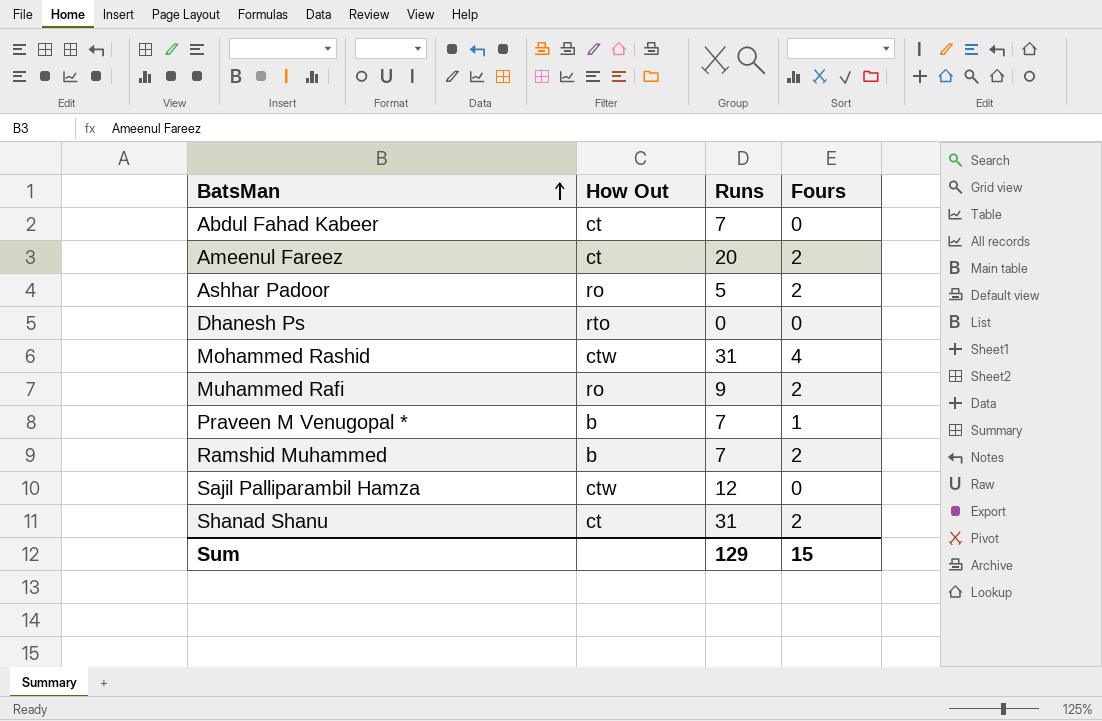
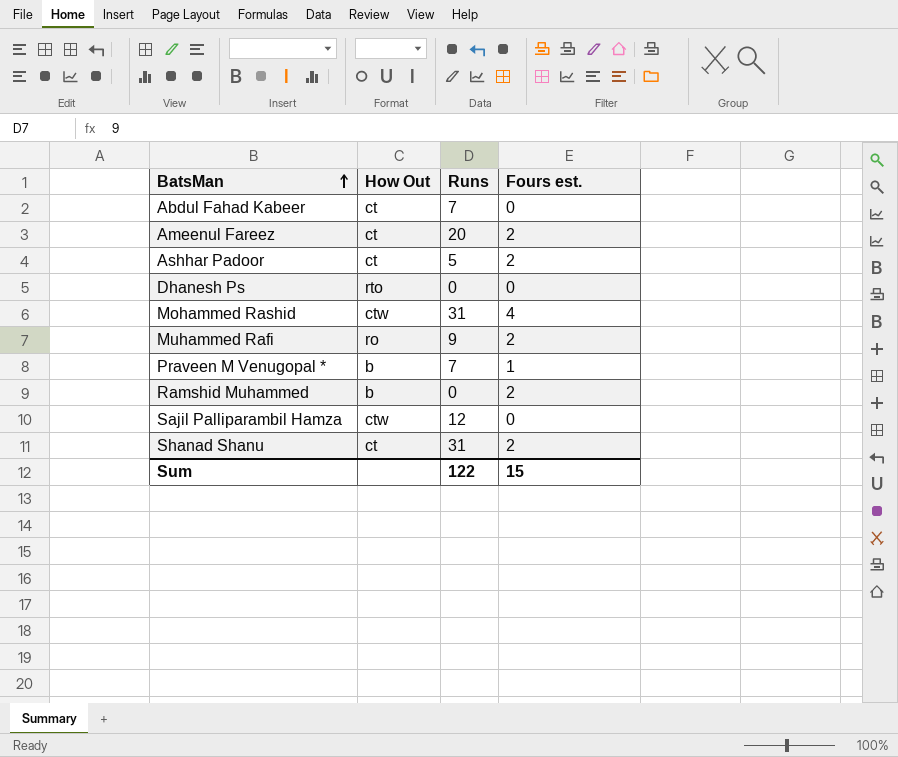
column name: Fours -> Fours est.
Ashhar Padoor | How Out: ro -> ct
Ramshid Muhammed | Runs: 7 -> 0
Sum | Runs: 129 -> 122

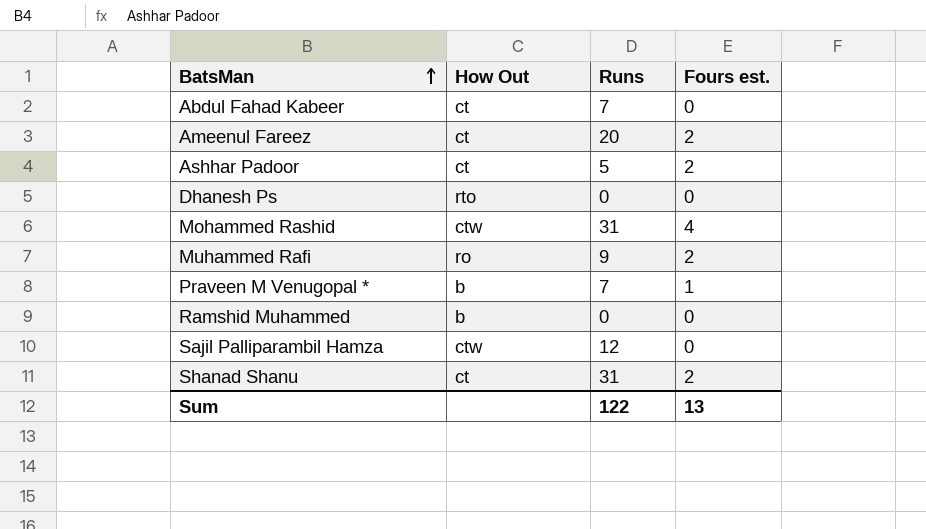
Ramshid Muhammed | Fours est.: 2 -> 0
Sum | Fours est.: 15 -> 13

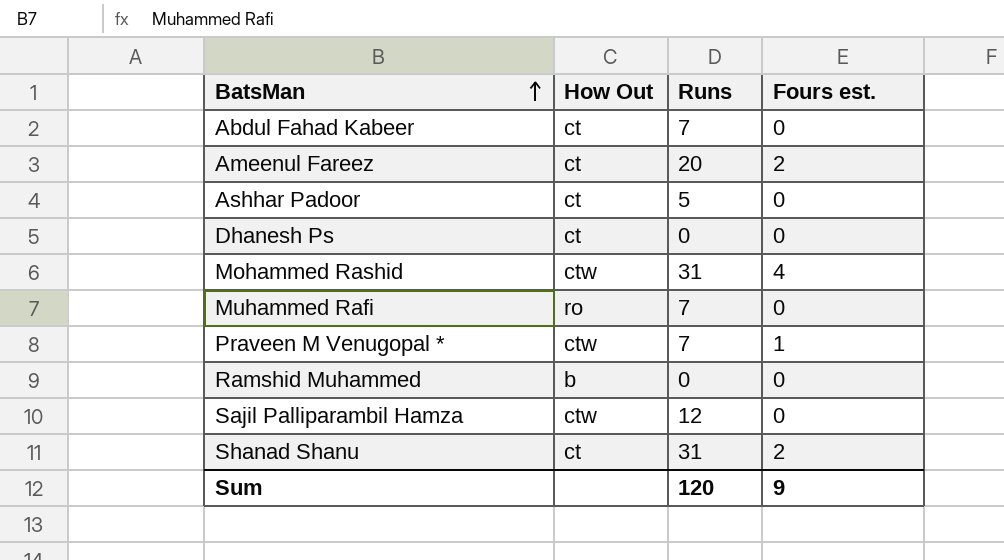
Ashhar Padoor | Fours est.: 2 -> 0
Dhanesh Ps | How Out: rto -> ct
Muhammed Rafi | Runs: 9 -> 7
Muhammed Rafi | Fours est.: 2 -> 0
Praveen M Venugopal * | How Out: b -> ctw
Sum | Runs: 122 -> 120
Sum | Fours est.: 13 -> 9

